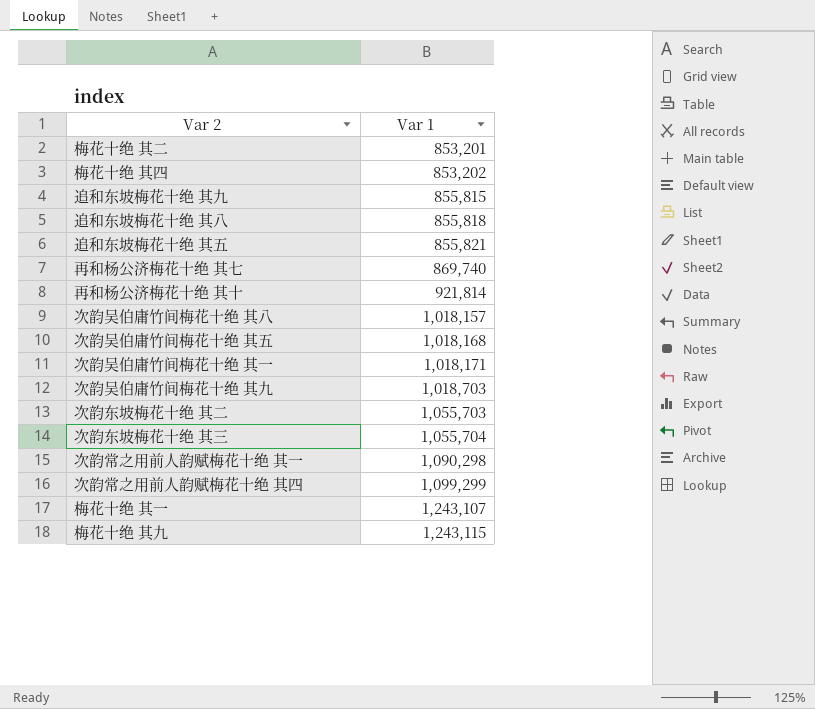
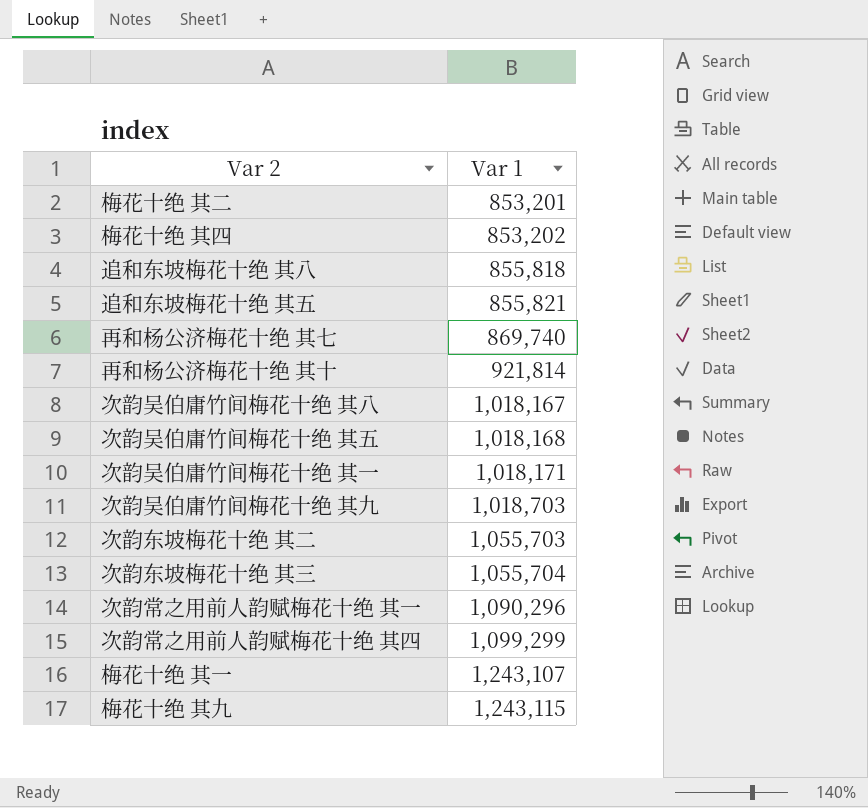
row 追和东坡梅花十绝 其九: 855,815 -> none
次韵吴伯庸竹间梅花十绝 其八 | Var 1: 1,018,157 -> 1,018,167
次韵常之用前人韵赋梅花十绝 其一 | Var 1: 1,090,298 -> 1,090,296

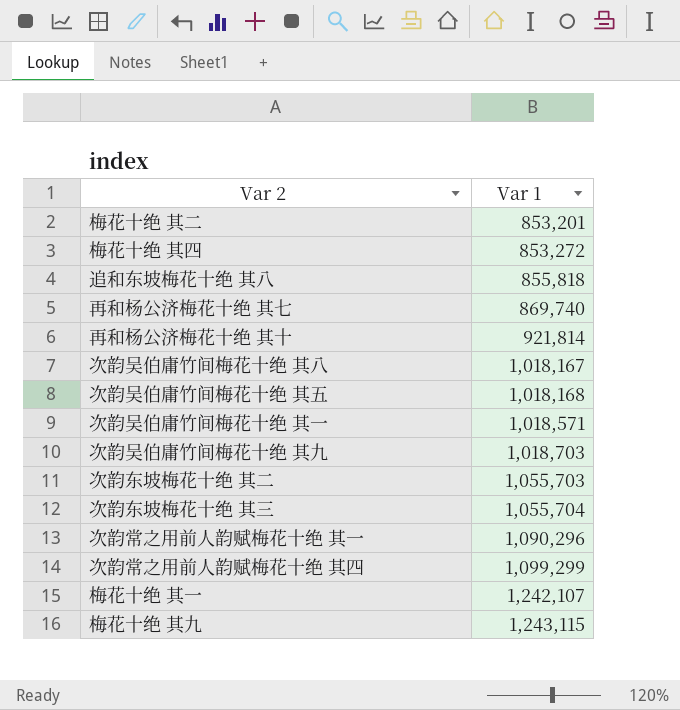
row 追和东坡梅花十绝 其五: 855,821 -> none
梅花十绝 其四 | Var 1: 853,202 -> 853,272
次韵吴伯庸竹间梅花十绝 其一 | Var 1: 1,018,171 -> 1,018,571
梅花十绝 其一 | Var 1: 1,243,107 -> 1,242,107

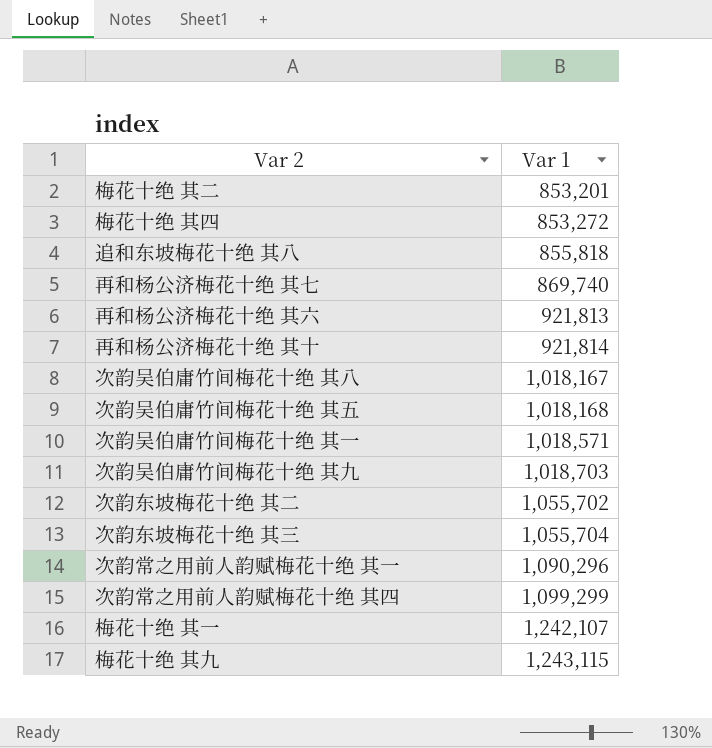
row 再和杨公济梅花十绝 其六: none -> 921,813
次韵东坡梅花十绝 其二 | Var 1: 1,055,703 -> 1,055,702

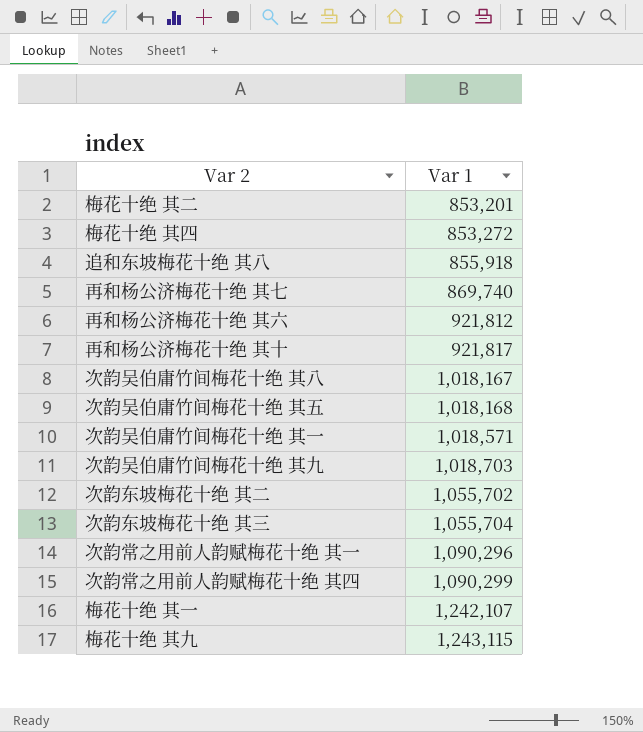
追和东坡梅花十绝 其八 | Var 1: 855,818 -> 855,918
再和杨公济梅花十绝 其六 | Var 1: 921,813 -> 921,812
再和杨公济梅花十绝 其十 | Var 1: 921,814 -> 921,817
次韵常之用前人韵赋梅花十绝 其四 | Var 1: 1,099,299 -> 1,090,299

